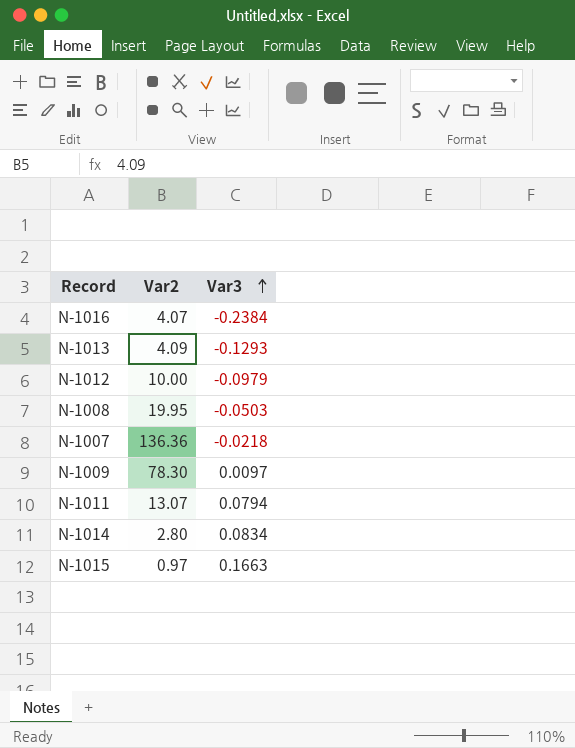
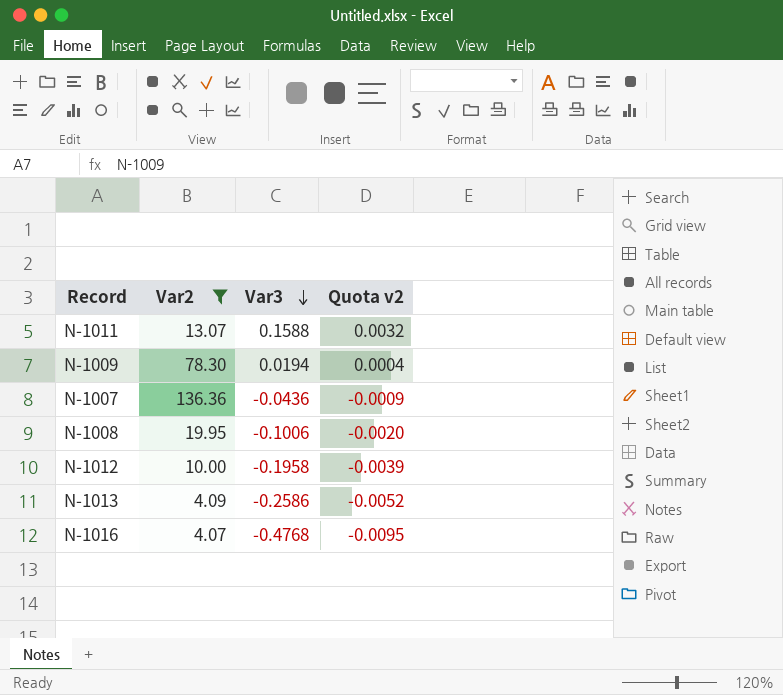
filter: none -> Var2 >= 4.07
row order: Var3 ascending -> Var3 descending
column Quota v2 | formula: none -> [Var3] * 0.02
N-1011 | Var3: 0.0794 -> 0.1588
N-1009 | Var3: 0.0097 -> 0.0194
N-1007 | Var3: -0.0218 -> -0.0436
N-1008 | Var3: -0.0503 -> -0.1006
N-1012 | Var3: -0.0979 -> -0.1958
N-1013 | Var3: -0.1293 -> -0.2586
N-1016 | Var3: -0.2384 -> -0.4768

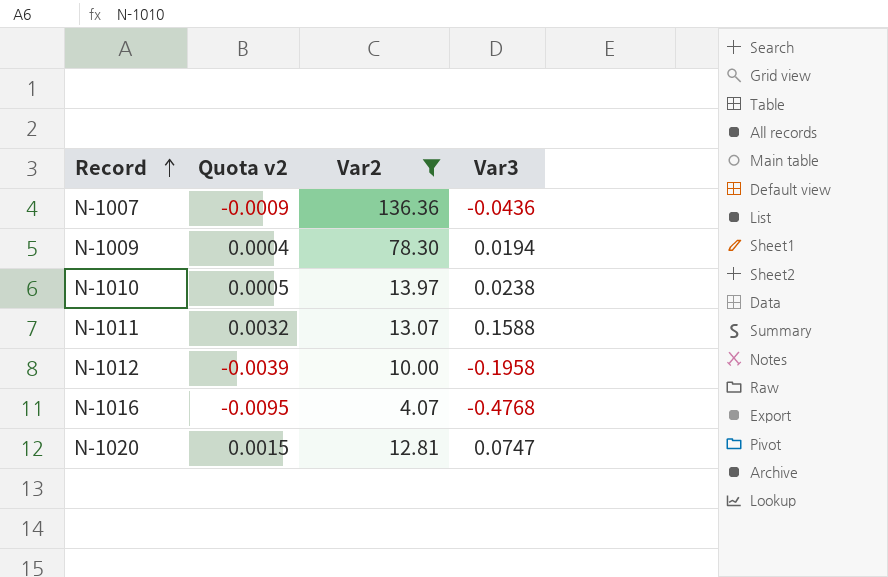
row order: Var3 descending -> Record ascending
column Quota v2 | position: 4 -> 2
row N-1008: 19.95 | -0.1006 | -0.0020 -> none
row N-1013: 4.09 | -0.2586 | -0.0052 -> none
row N-1010: none -> 0.0005 | 13.97 | 0.0238
row N-1020: none -> 0.0015 | 12.81 | 0.0747

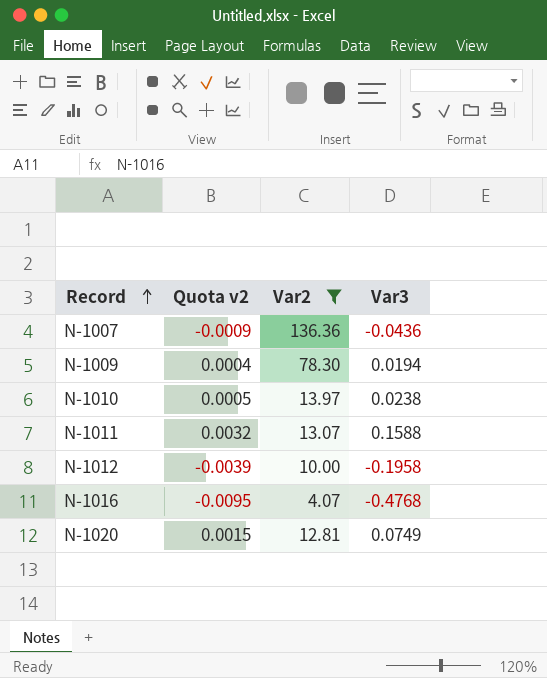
N-1020 | Var3: 0.0747 -> 0.0749

